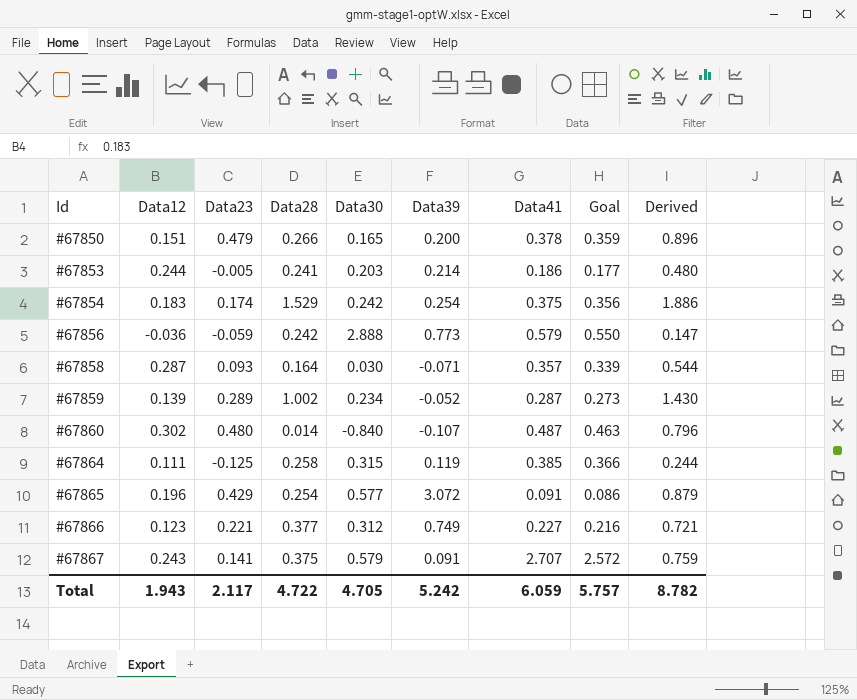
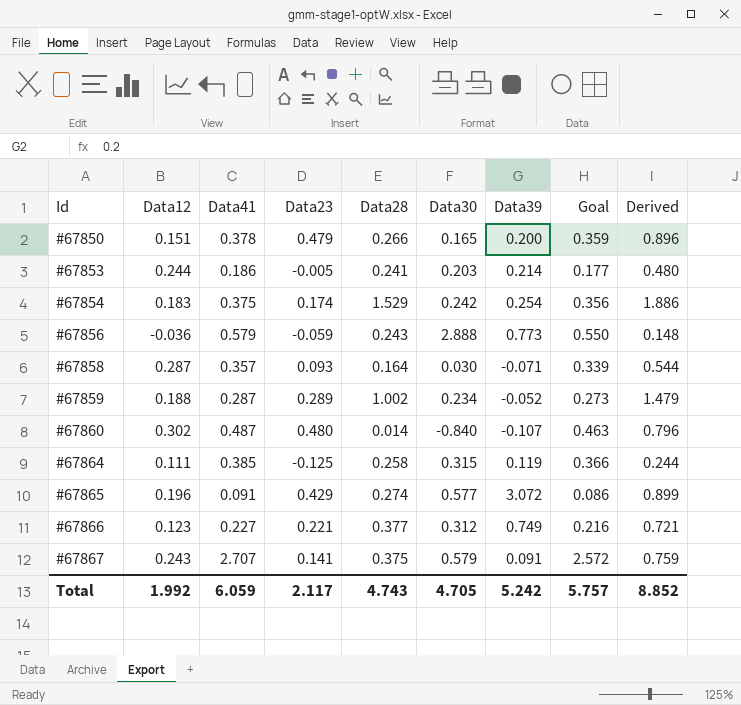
column Data41 | position: 7 -> 3
#67856 | Data28: 0.242 -> 0.243
#67856 | Derived: 0.147 -> 0.148
#67859 | Data12: 0.139 -> 0.188
#67859 | Derived: 1.430 -> 1.479
#67865 | Data28: 0.254 -> 0.274
#67865 | Derived: 0.879 -> 0.899
Total | Data12: 1.943 -> 1.992
Total | Data28: 4.722 -> 4.743
Total | Derived: 8.782 -> 8.852

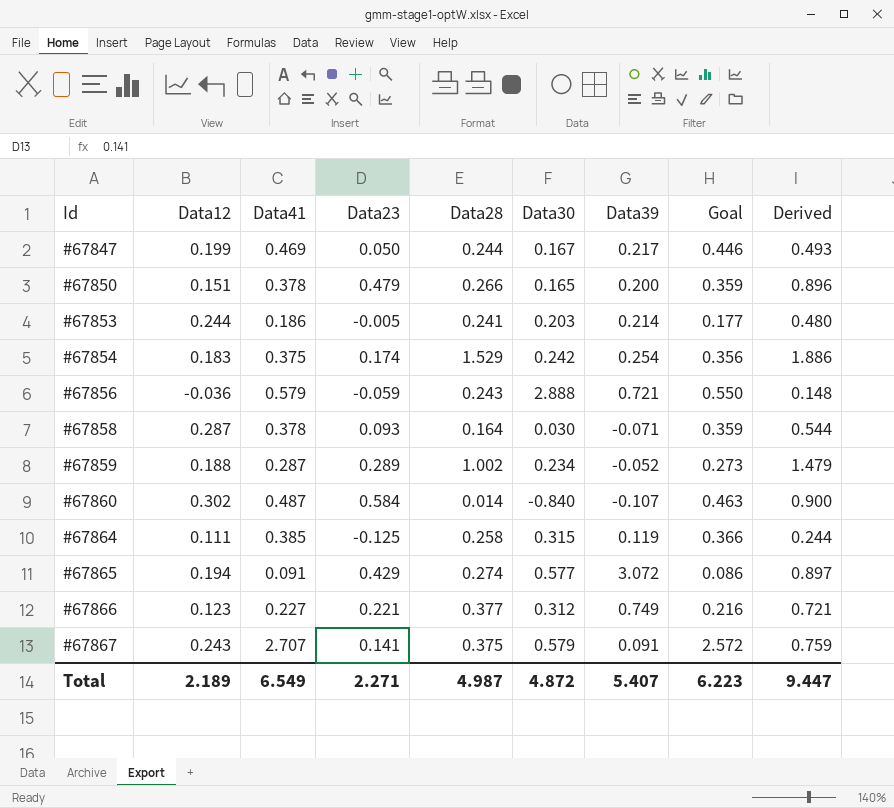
row #67847: none -> 0.199 | 0.469 | 0.050 | 0.244 | 0.167 | 0.217 | 0.446 | 0.493
#67856 | Data39: 0.773 -> 0.721
#67858 | Data41: 0.357 -> 0.378
#67858 | Goal: 0.339 -> 0.359
#67860 | Data23: 0.480 -> 0.584
#67860 | Derived: 0.796 -> 0.900
#67865 | Data12: 0.196 -> 0.194
#67865 | Derived: 0.899 -> 0.897
Total | Data12: 1.992 -> 2.189
Total | Data41: 6.059 -> 6.549
Total | Data23: 2.117 -> 2.271
Total | Data28: 4.743 -> 4.987
Total | Data30: 4.705 -> 4.872
Total | Data39: 5.242 -> 5.407
Total | Goal: 5.757 -> 6.223
Total | Derived: 8.852 -> 9.447

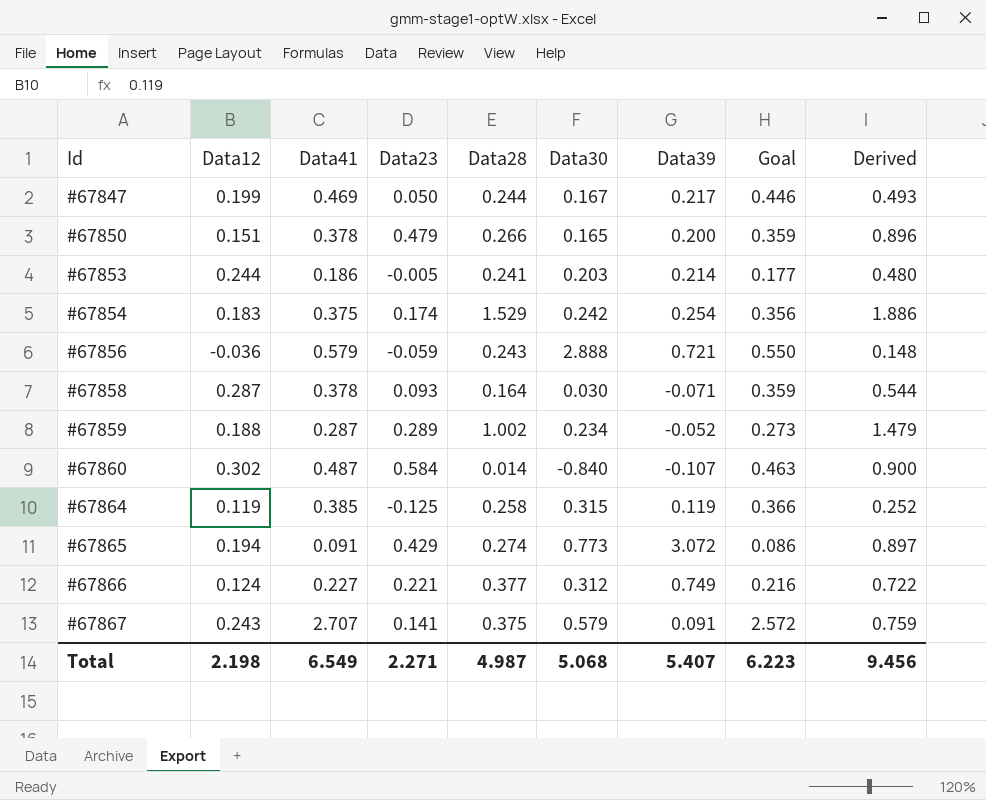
#67864 | Data12: 0.111 -> 0.119
#67864 | Derived: 0.244 -> 0.252
#67865 | Data30: 0.577 -> 0.773
#67866 | Data12: 0.123 -> 0.124
#67866 | Derived: 0.721 -> 0.722
Total | Data12: 2.189 -> 2.198
Total | Data30: 4.872 -> 5.068
Total | Derived: 9.447 -> 9.456

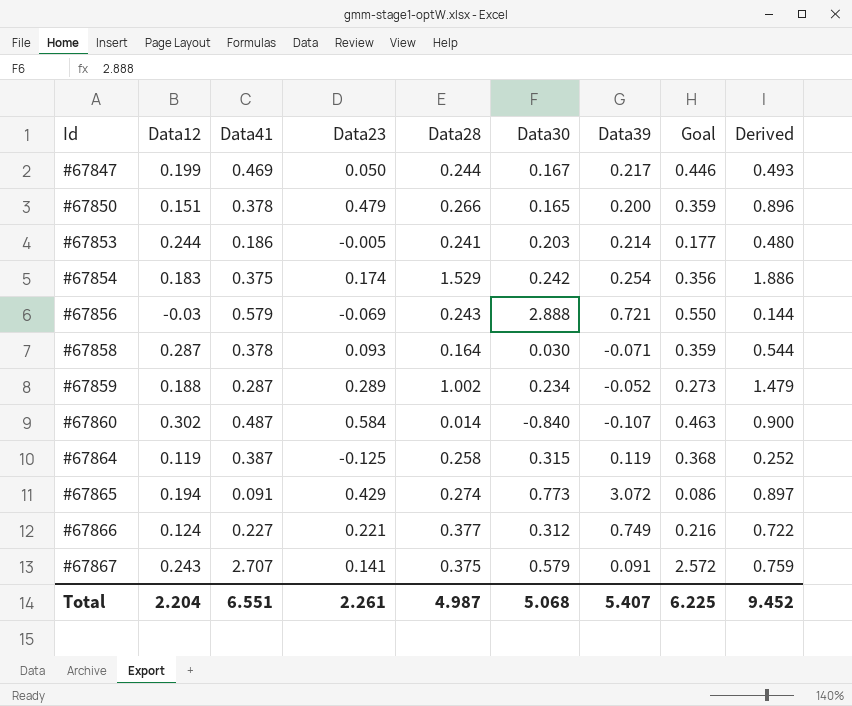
#67856 | Data12: -0.036 -> -0.03
#67856 | Data23: -0.059 -> -0.069
#67856 | Derived: 0.148 -> 0.144
#67864 | Data41: 0.385 -> 0.387
#67864 | Goal: 0.366 -> 0.368
Total | Data12: 2.198 -> 2.204
Total | Data41: 6.549 -> 6.551
Total | Data23: 2.271 -> 2.261
Total | Goal: 6.223 -> 6.225
Total | Derived: 9.456 -> 9.452

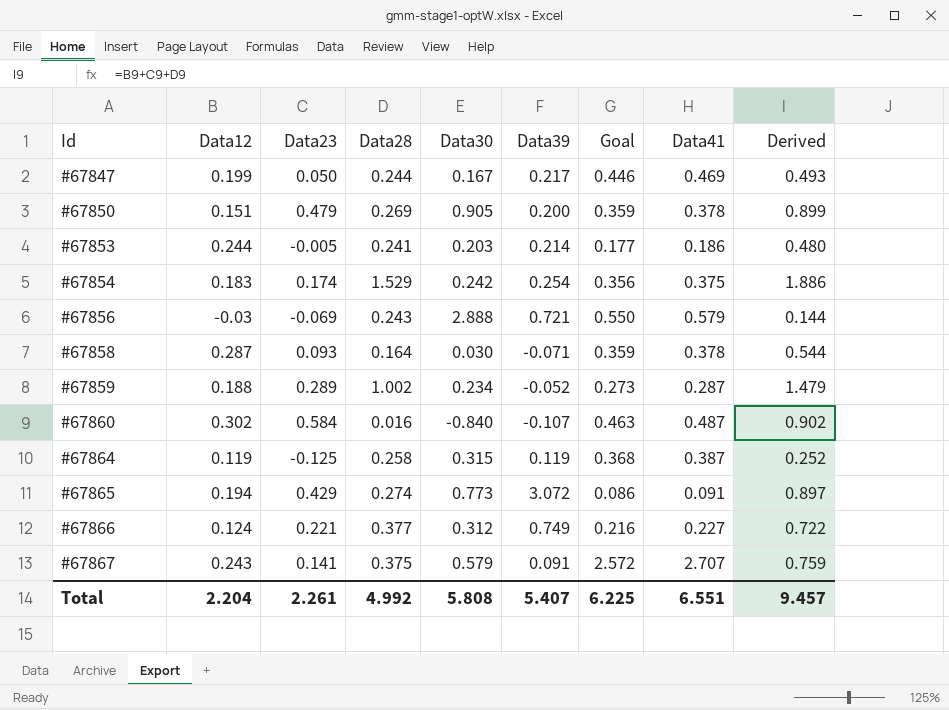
column Data41 | position: 3 -> 8
#67850 | Data28: 0.266 -> 0.269
#67850 | Data30: 0.165 -> 0.905
#67850 | Derived: 0.896 -> 0.899
#67860 | Data28: 0.014 -> 0.016
#67860 | Derived: 0.900 -> 0.902
Total | Data28: 4.987 -> 4.992
Total | Data30: 5.068 -> 5.808
Total | Derived: 9.452 -> 9.457

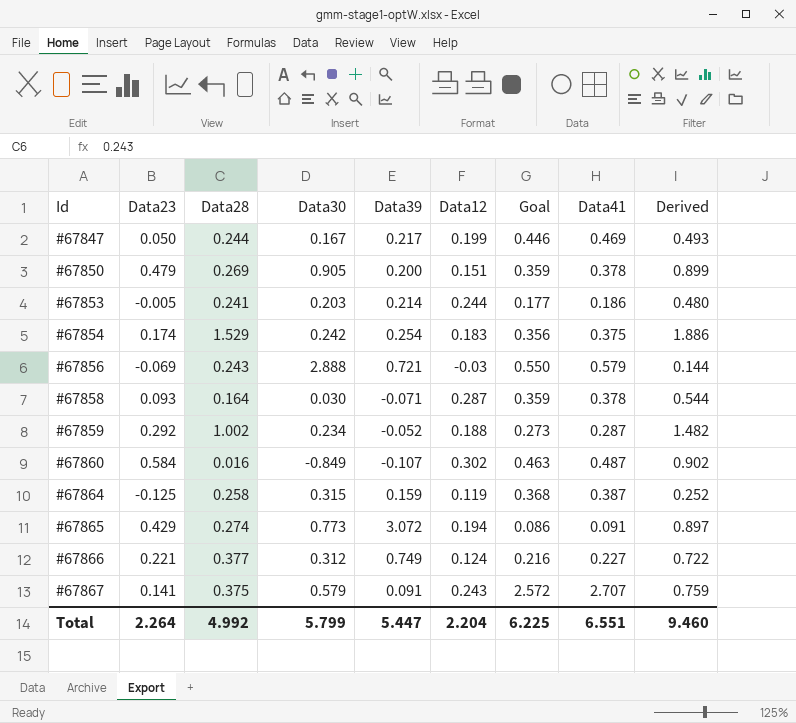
column Data12 | position: 2 -> 6
#67859 | Data23: 0.289 -> 0.292
#67859 | Derived: 1.479 -> 1.482
#67860 | Data30: -0.840 -> -0.849
#67864 | Data39: 0.119 -> 0.159
Total | Data23: 2.261 -> 2.264
Total | Data30: 5.808 -> 5.799
Total | Data39: 5.407 -> 5.447
Total | Derived: 9.457 -> 9.460

